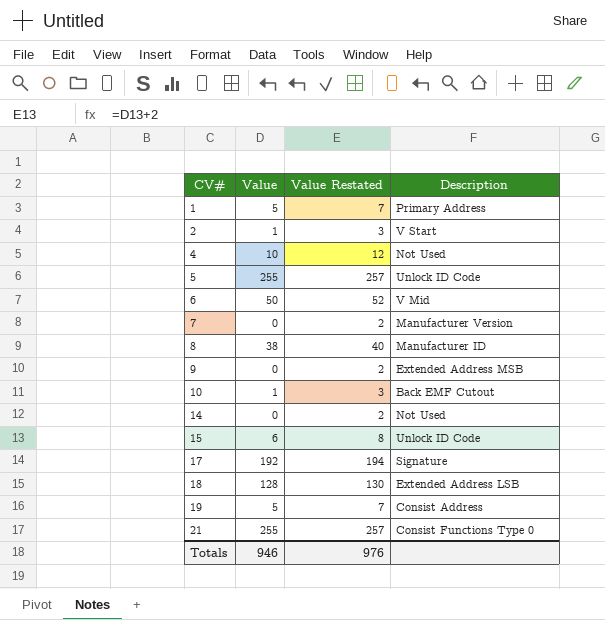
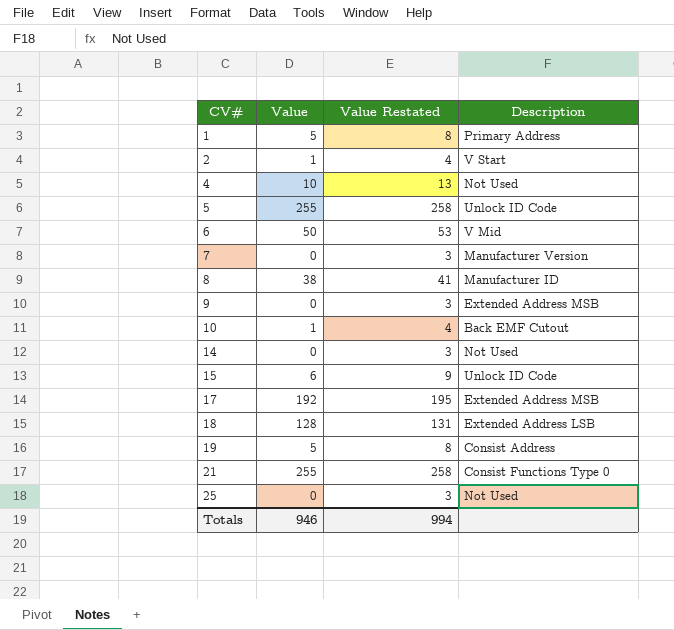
column Value Restated | formula: [Value] + 2 -> [Value] + 3
17 | Description: Signature -> Extended Address MSB
row 25: none -> 0 | 3 | Not Used
Totals | Value Restated: 976 -> 994

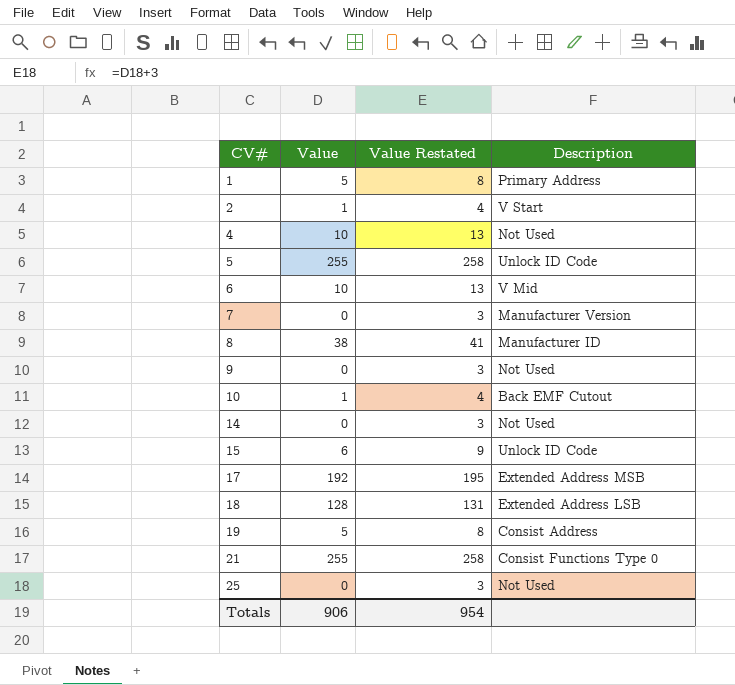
6 | Value: 50 -> 10
6 | Value Restated: 53 -> 13
9 | Description: Extended Address MSB -> Not Used
Totals | Value: 946 -> 906
Totals | Value Restated: 994 -> 954

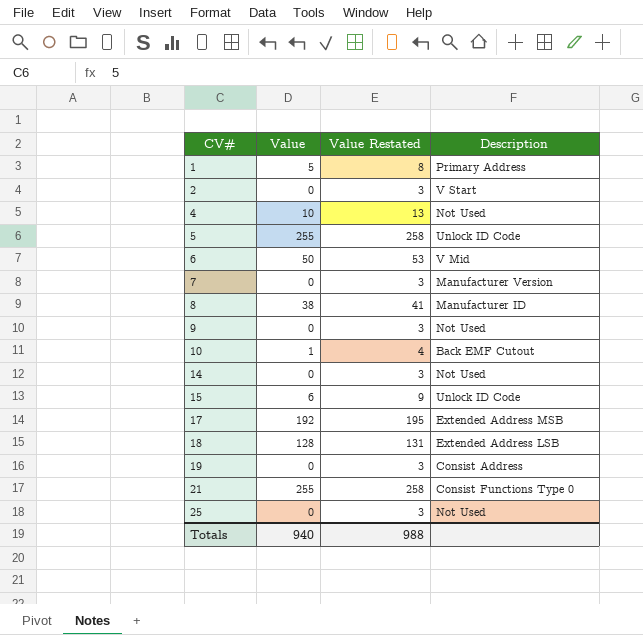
2 | Value: 1 -> 0
2 | Value Restated: 4 -> 3
6 | Value: 10 -> 50
6 | Value Restated: 13 -> 53
19 | Value: 5 -> 0
19 | Value Restated: 8 -> 3
Totals | Value: 906 -> 940
Totals | Value Restated: 954 -> 988

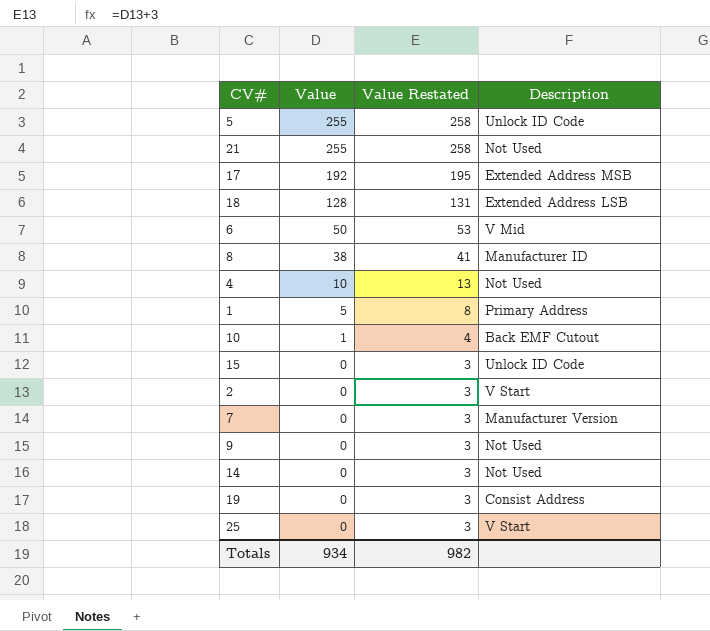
row order: CV# ascending -> Value descending
21 | Description: Consist Functions Type 0 -> Not Used
15 | Value: 6 -> 0
15 | Value Restated: 9 -> 3
25 | Description: Not Used -> V Start
Totals | Value: 940 -> 934
Totals | Value Restated: 988 -> 982

